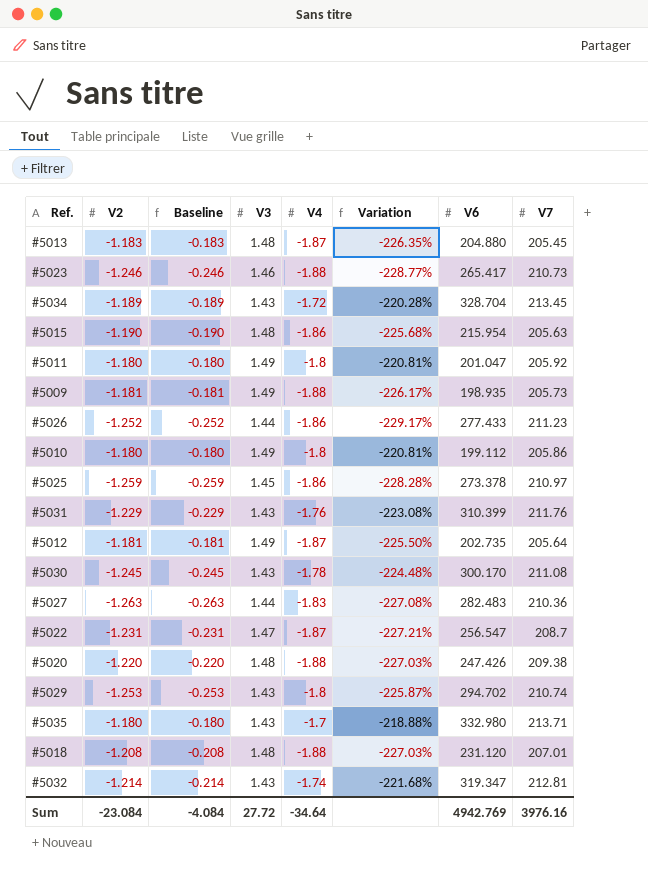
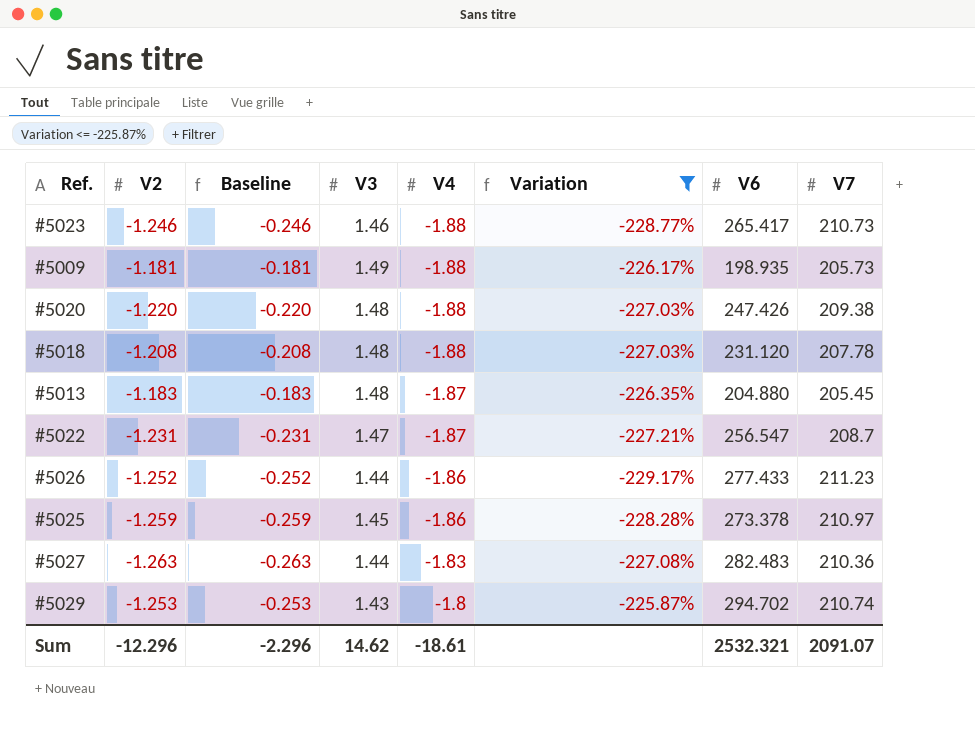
filter: none -> Variation <= -225.87%
row order: none -> V4 ascending
#5018 | V7: 207.01 -> 207.78
Sum | V2: -23.084 -> -12.296
Sum | Baseline: -4.084 -> -2.296
Sum | V3: 27.72 -> 14.62
Sum | V4: -34.64 -> -18.61
Sum | V6: 4942.769 -> 2532.321
Sum | V7: 3976.16 -> 2091.07

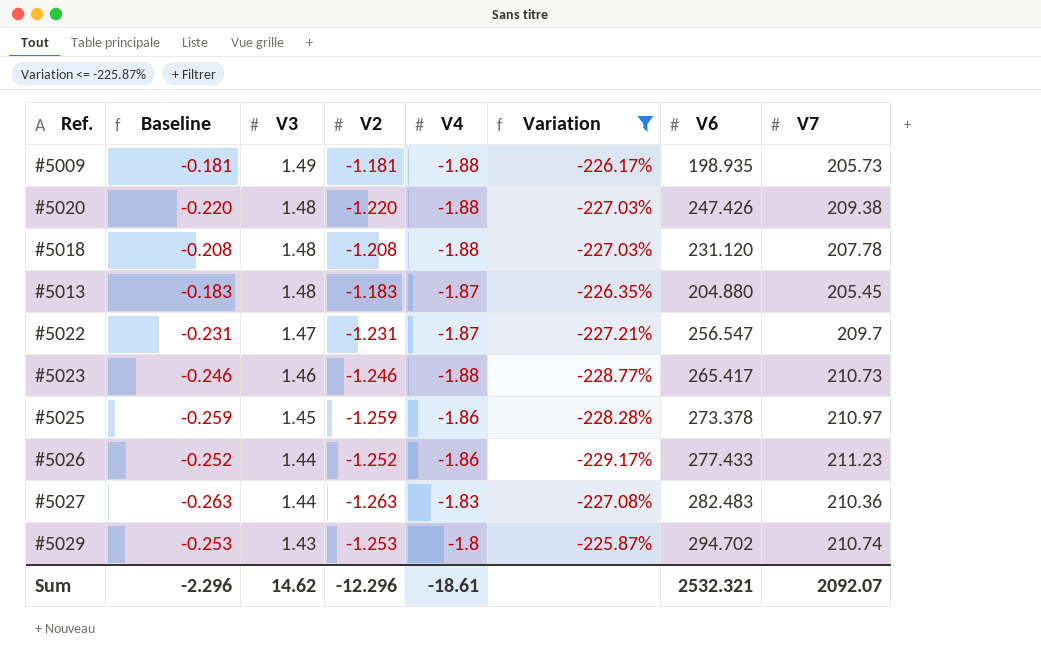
row order: V4 ascending -> V3 descending
column V2 | position: 2 -> 4
#5022 | V7: 208.7 -> 209.7
Sum | V7: 2091.07 -> 2092.07

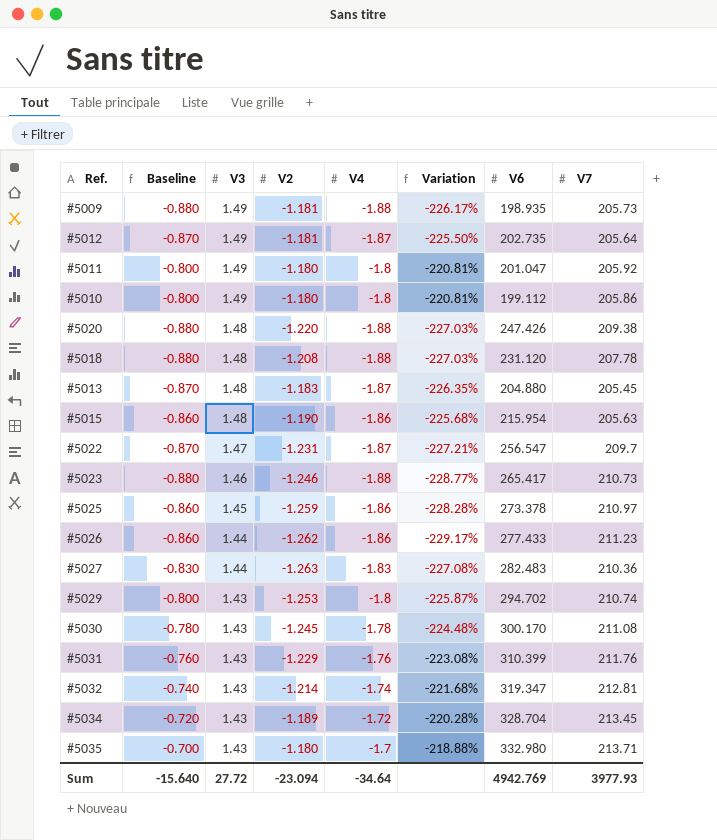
filter: Variation <= -225.87% -> none
column Baseline | formula: [V2] + 1 -> [V4] + 1
#5026 | V2: -1.252 -> -1.262
Sum | Baseline: -2.296 -> -15.640
Sum | V3: 14.62 -> 27.72
Sum | V2: -12.296 -> -23.094
Sum | V4: -18.61 -> -34.64
Sum | V6: 2532.321 -> 4942.769
Sum | V7: 2092.07 -> 3977.93

